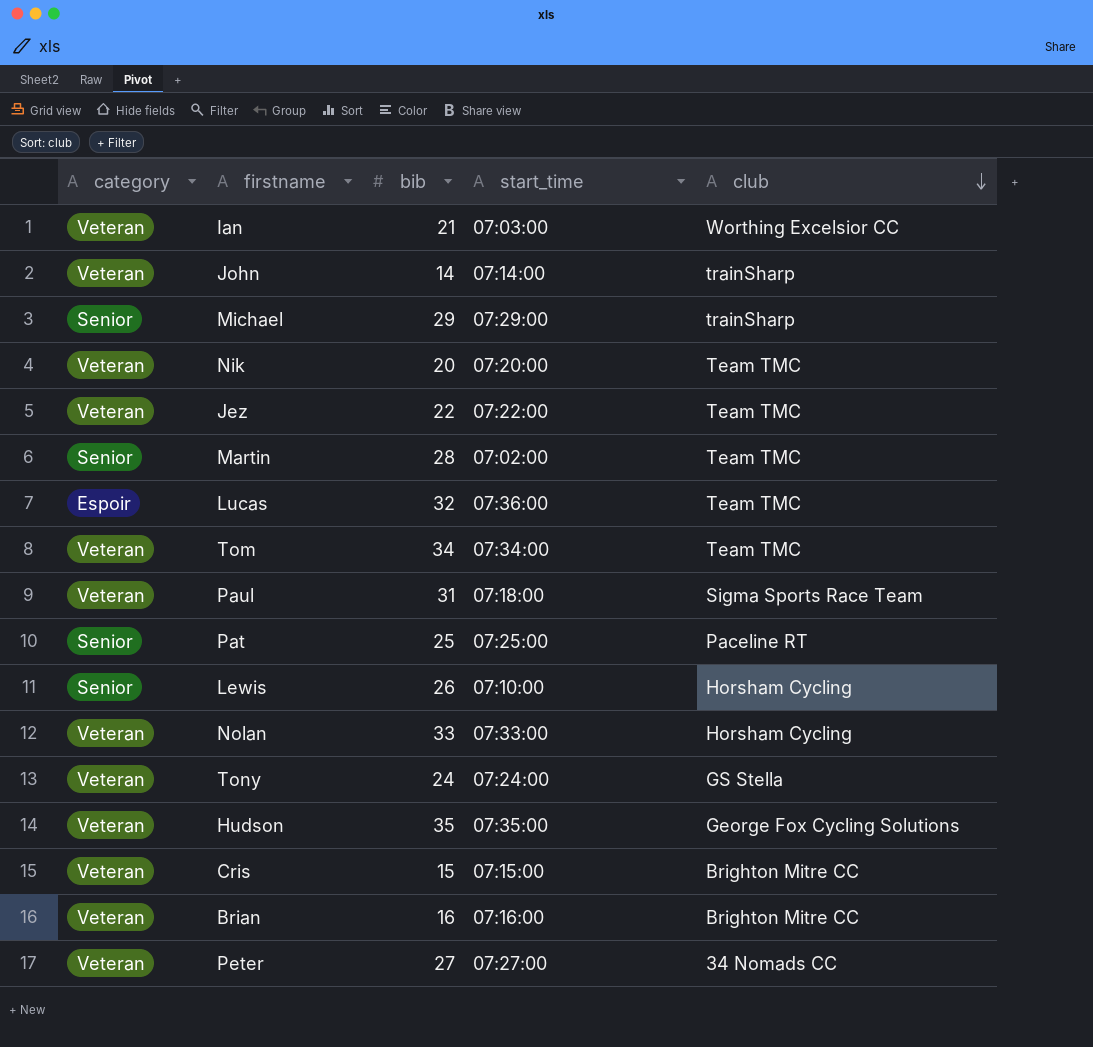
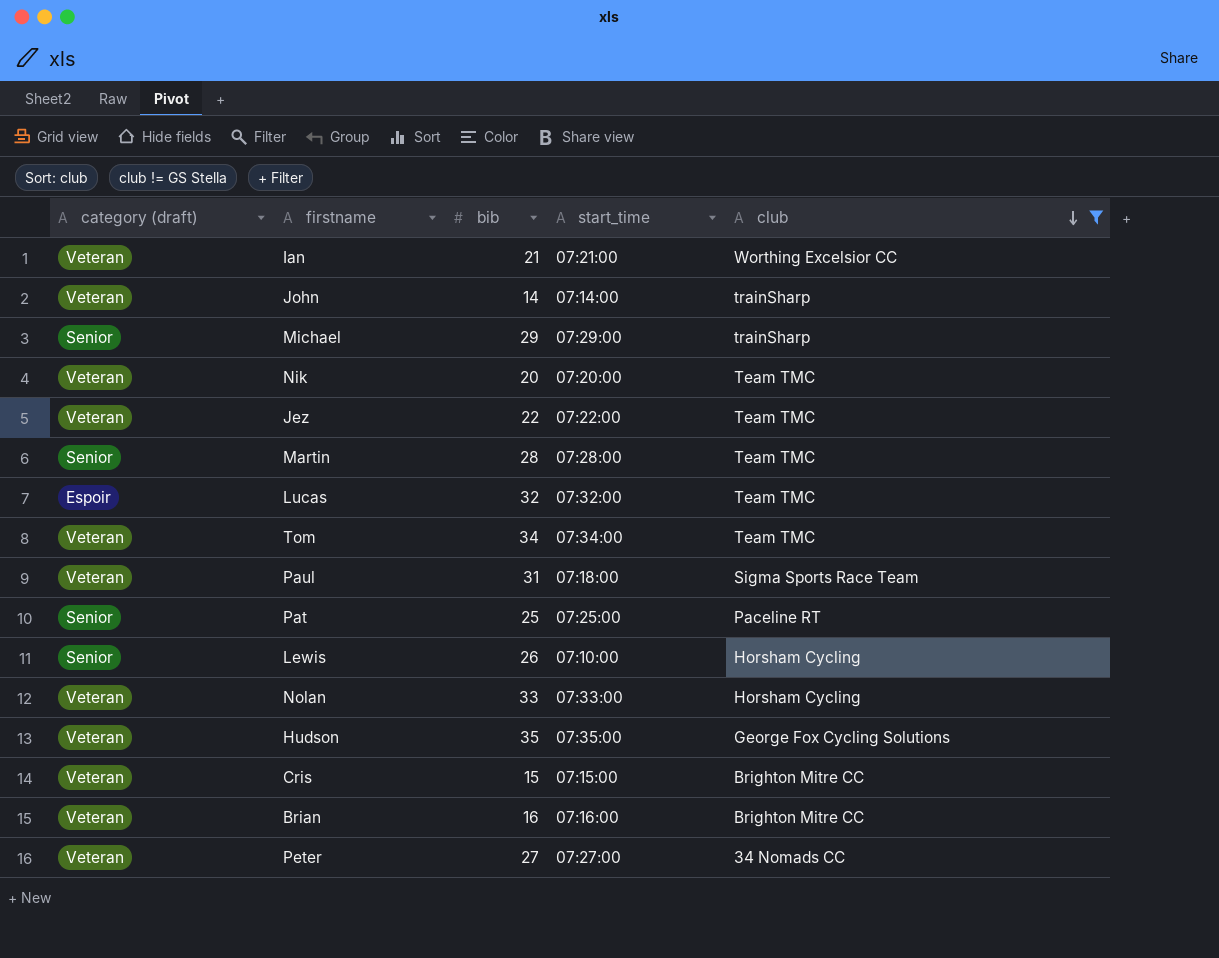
filter: none -> club != GS Stella
column name: category -> category (draft)
Ian | start_time: 07:03:00 -> 07:21:00
Martin | start_time: 07:02:00 -> 07:28:00
Lucas | start_time: 07:36:00 -> 07:32:00

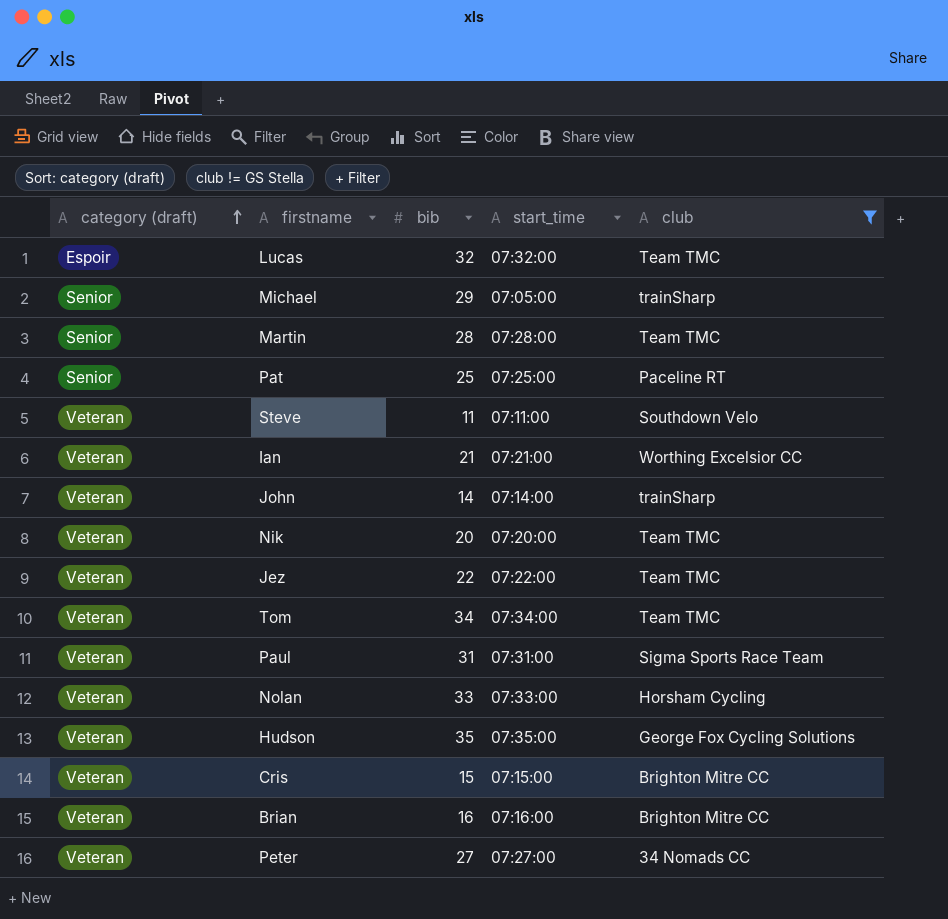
row order: club descending -> category (draft) ascending
row Lewis: Senior | 26 | 07:10:00 | Horsham Cycling -> none
Michael | start_time: 07:29:00 -> 07:05:00
row Steve: none -> Veteran | 11 | 07:11:00 | Southdown Velo
Paul | start_time: 07:18:00 -> 07:31:00

